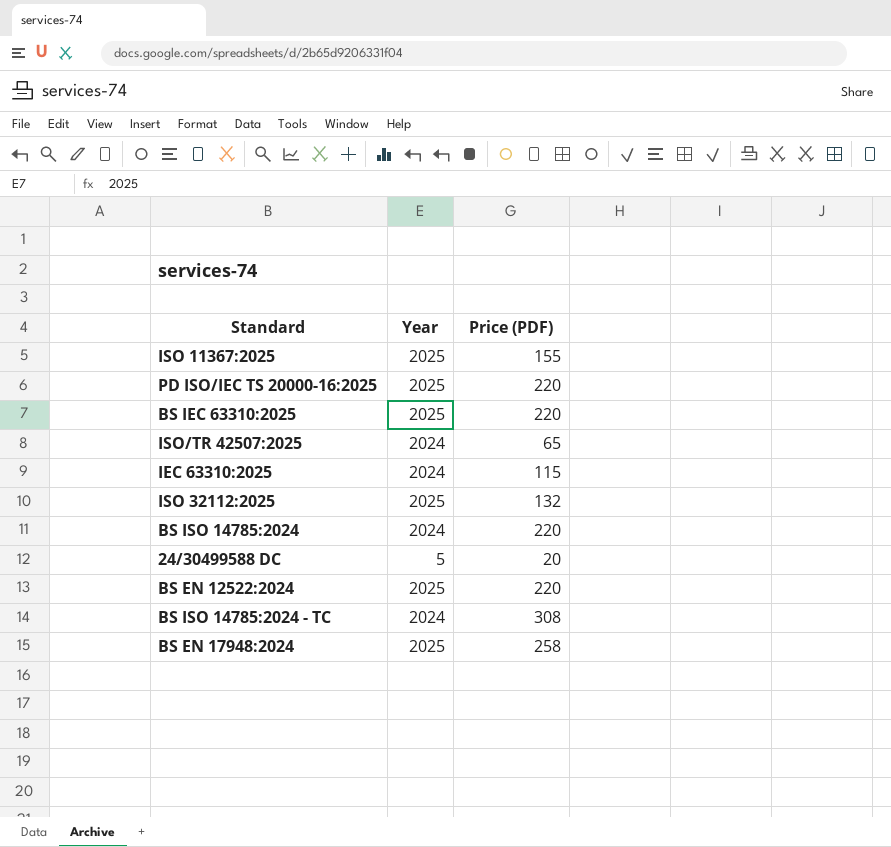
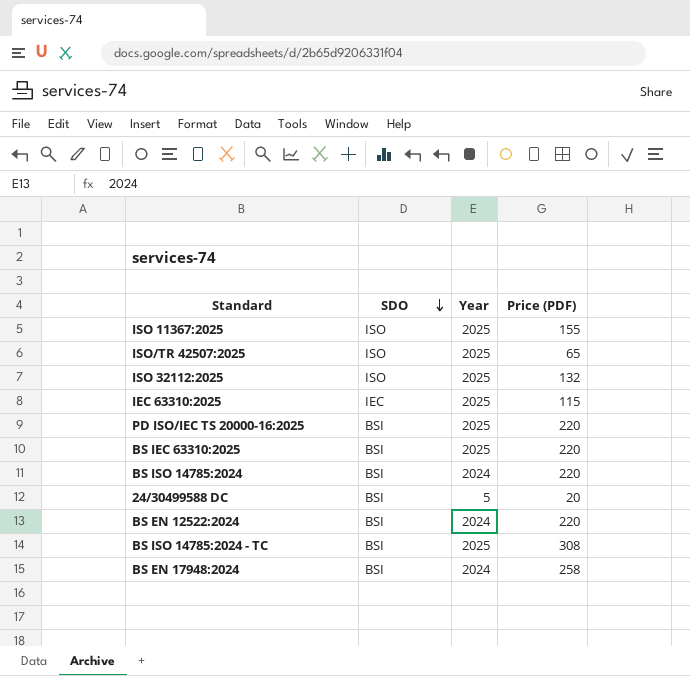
row order: none -> SDO descending
column SDO | position: none -> 2
ISO/TR 42507:2025 | Year: 2024 -> 2025
IEC 63310:2025 | Year: 2024 -> 2025
BS EN 12522:2024 | Year: 2025 -> 2024
BS ISO 14785:2024 - TC | Year: 2024 -> 2025
BS EN 17948:2024 | Year: 2025 -> 2024

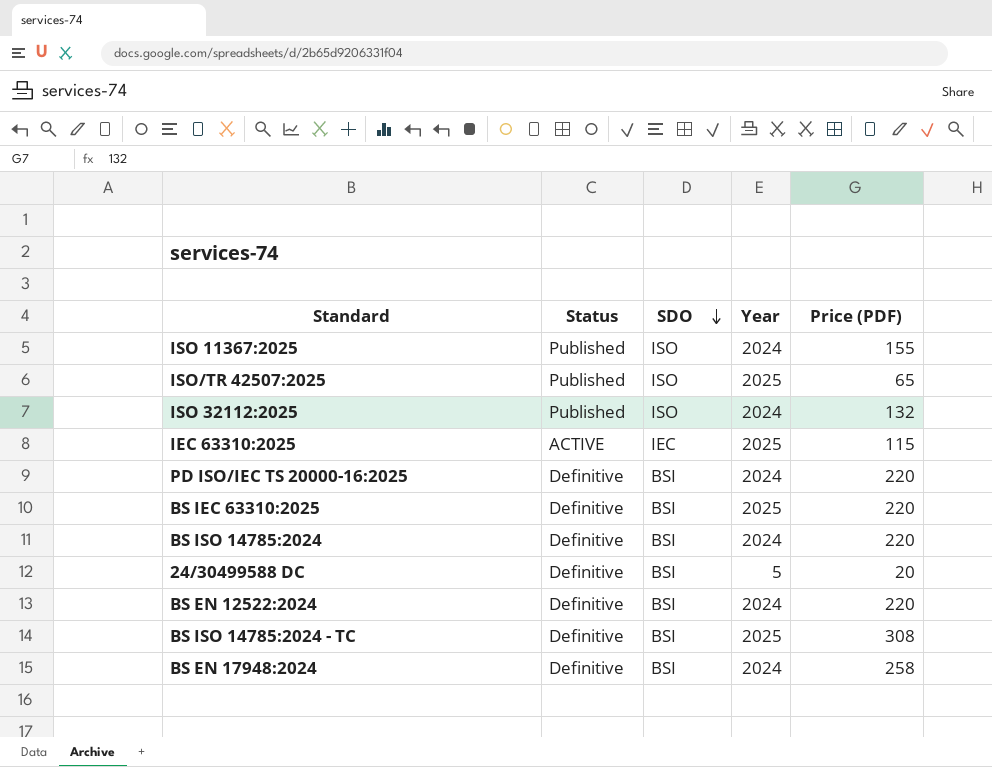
column Status | position: none -> 2
ISO 11367:2025 | Year: 2025 -> 2024
ISO 32112:2025 | Year: 2025 -> 2024
PD ISO/IEC TS 20000-16:2025 | Year: 2025 -> 2024

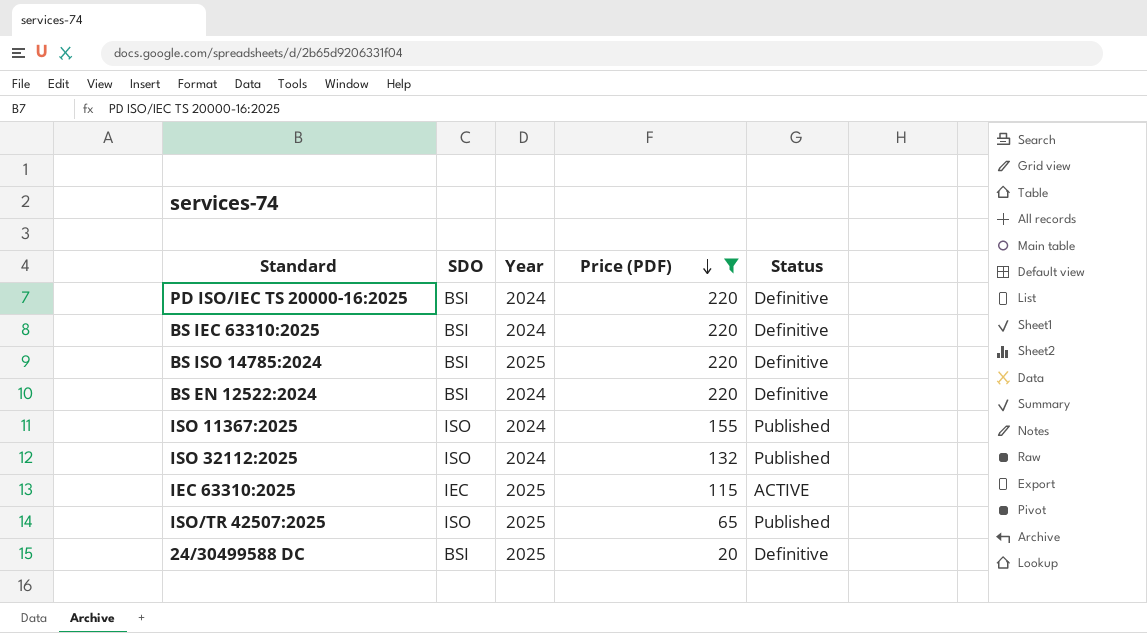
filter: none -> Price (PDF) <= 220
row order: SDO descending -> Price (PDF) descending
column Status | position: 2 -> 5
BS IEC 63310:2025 | Year: 2025 -> 2024
BS ISO 14785:2024 | Year: 2024 -> 2025
24/30499588 DC | Year: 5 -> 2025

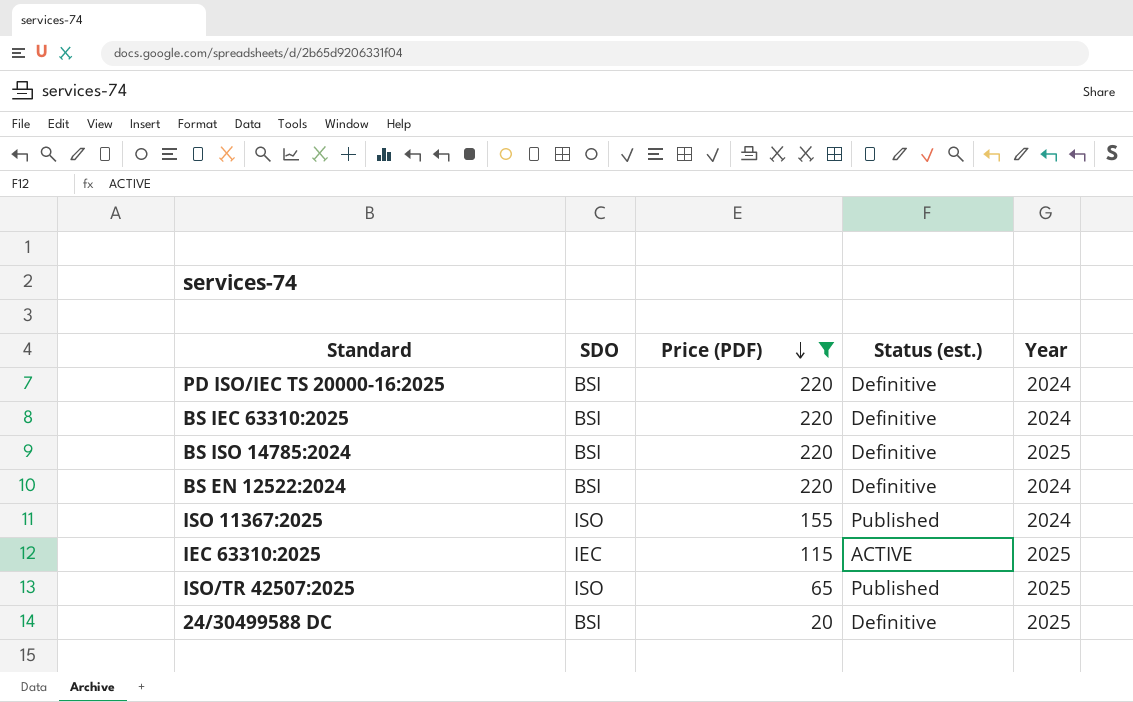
column name: Status -> Status (est.)
column Year | position: 3 -> 5
row ISO 32112:2025: ISO | 2024 | 132 | Published -> none

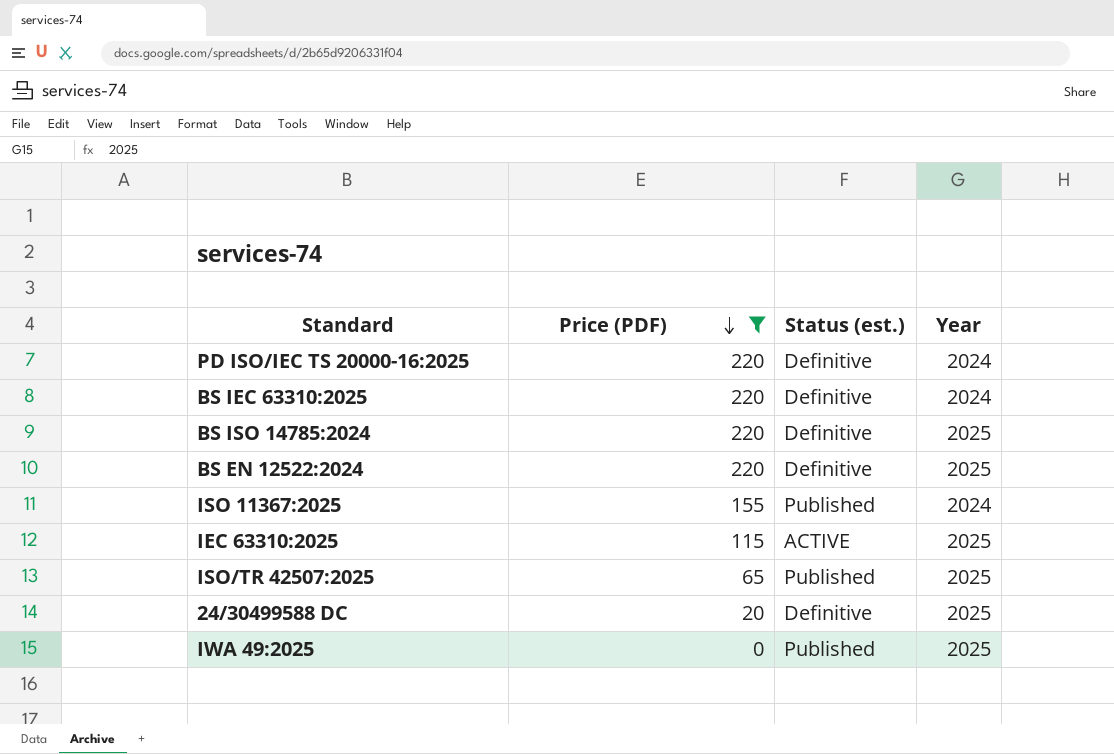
column SDO | position: 2 -> none
BS EN 12522:2024 | Year: 2024 -> 2025
row IWA 49:2025: none -> 0 | Published | 2025

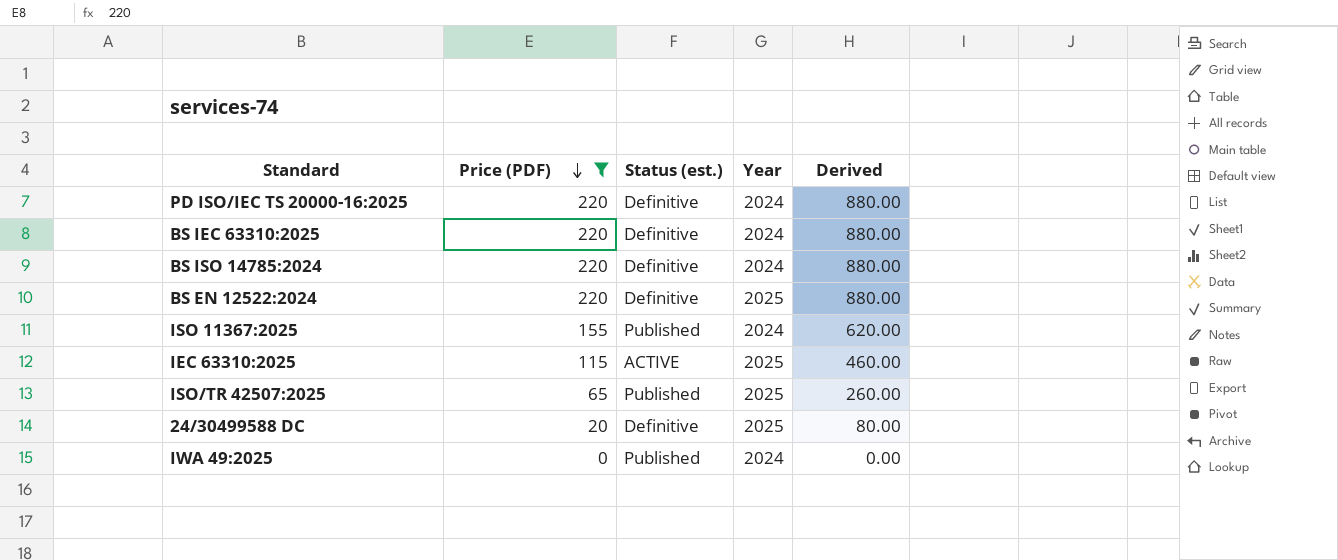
column Derived | formula: none -> [Price (PDF)] * 4
BS ISO 14785:2024 | Year: 2025 -> 2024
IWA 49:2025 | Year: 2025 -> 2024

